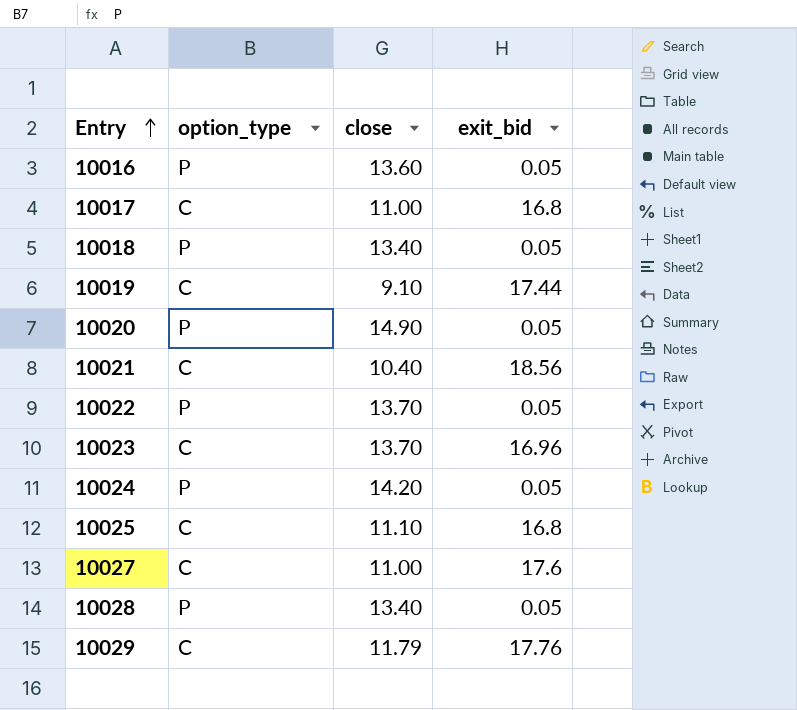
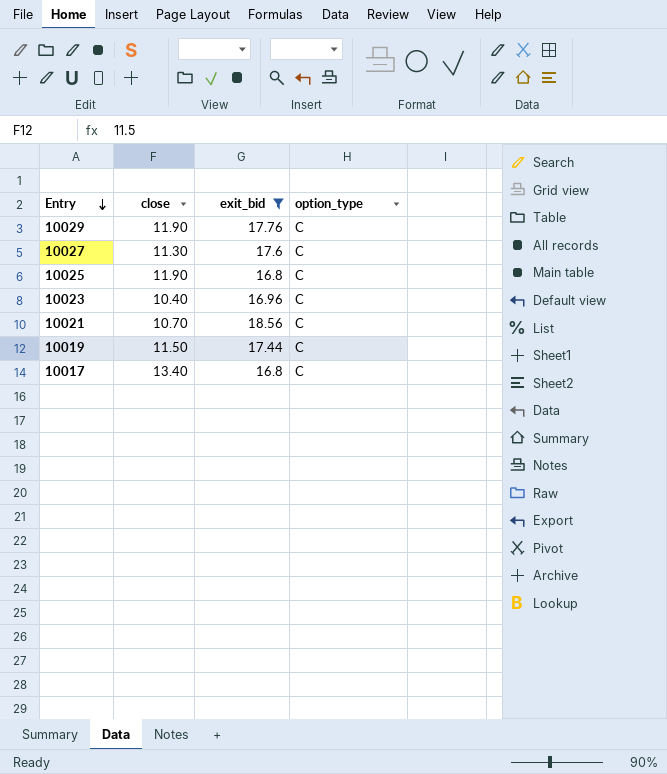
filter: none -> exit_bid != 0.05
row order: Entry ascending -> Entry descending
column option_type | position: 2 -> 4
10029 | close: 11.79 -> 11.90
10027 | close: 11.00 -> 11.30
10025 | close: 11.10 -> 11.90
10023 | close: 13.70 -> 10.40
10021 | close: 10.40 -> 10.70
10019 | close: 9.10 -> 11.50
10017 | close: 11.00 -> 13.40

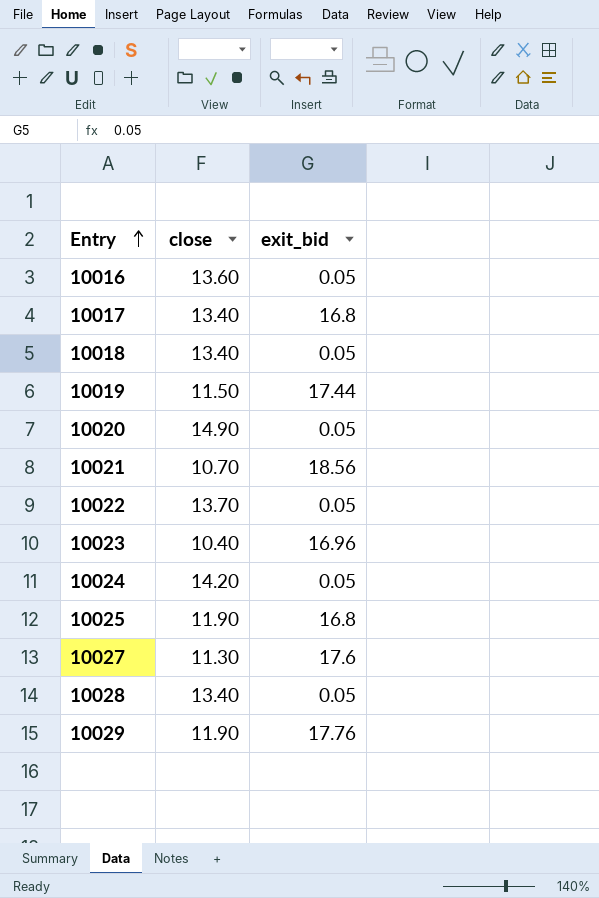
filter: exit_bid != 0.05 -> none
row order: Entry descending -> Entry ascending
column option_type | position: 4 -> none

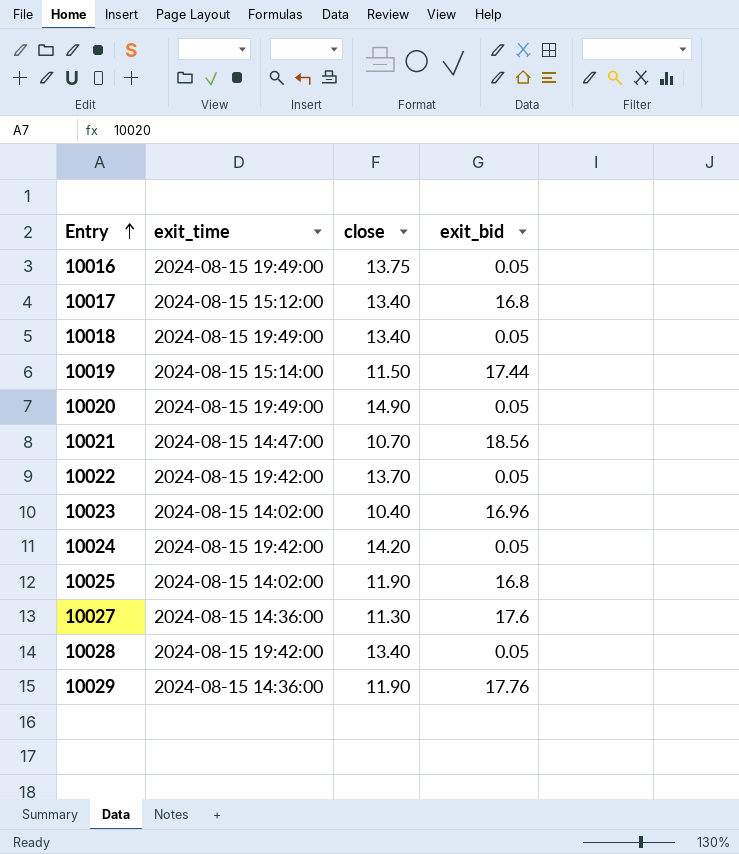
column exit_time | position: none -> 2
10016 | close: 13.60 -> 13.75

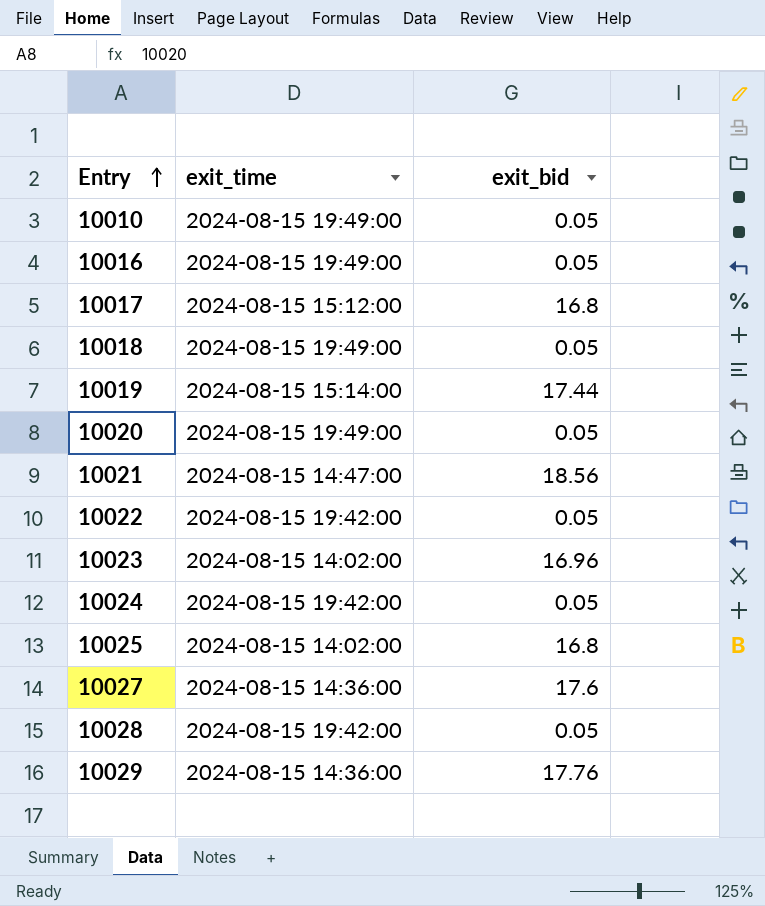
column close | position: 3 -> none
row 10010: none -> 2024-08-15 19:49:00 | 0.05

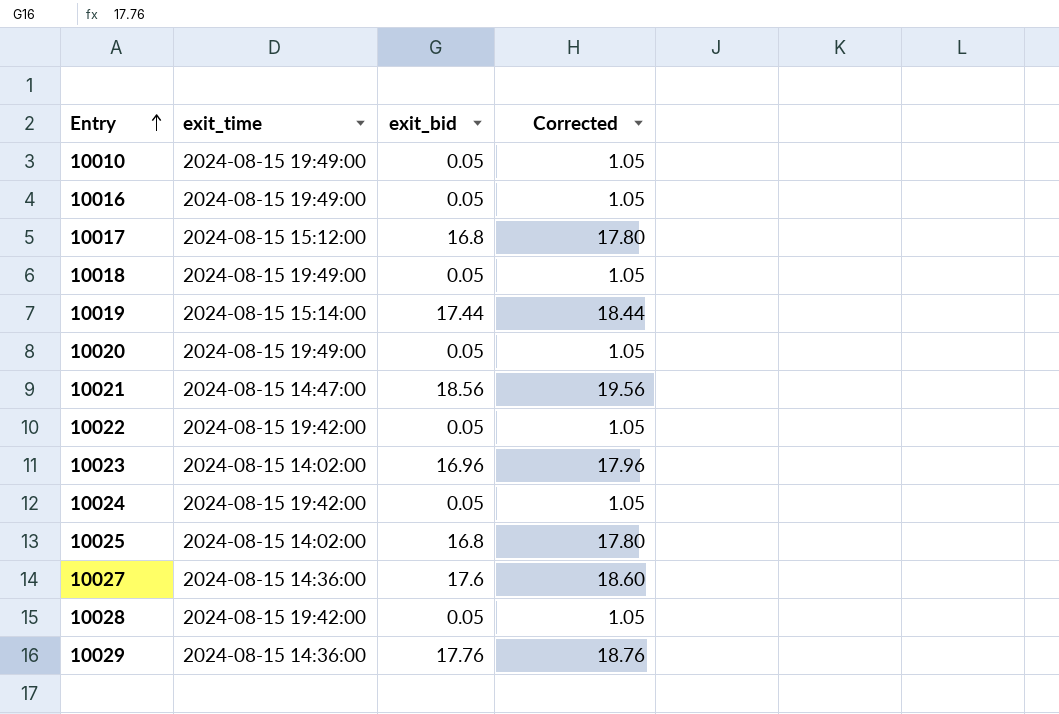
column Corrected | formula: none -> [exit_bid] + 1

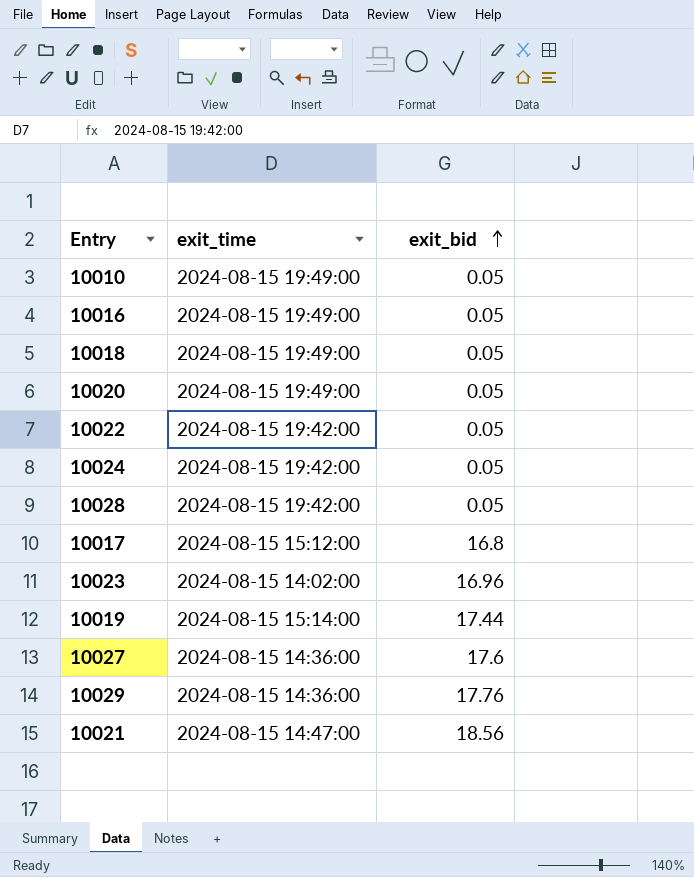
row order: Entry ascending -> exit_bid ascending
column Corrected | formula: [exit_bid] + 1 -> none
row 10025: 2024-08-15 14:02:00 | 16.8 | 17.80 -> none

